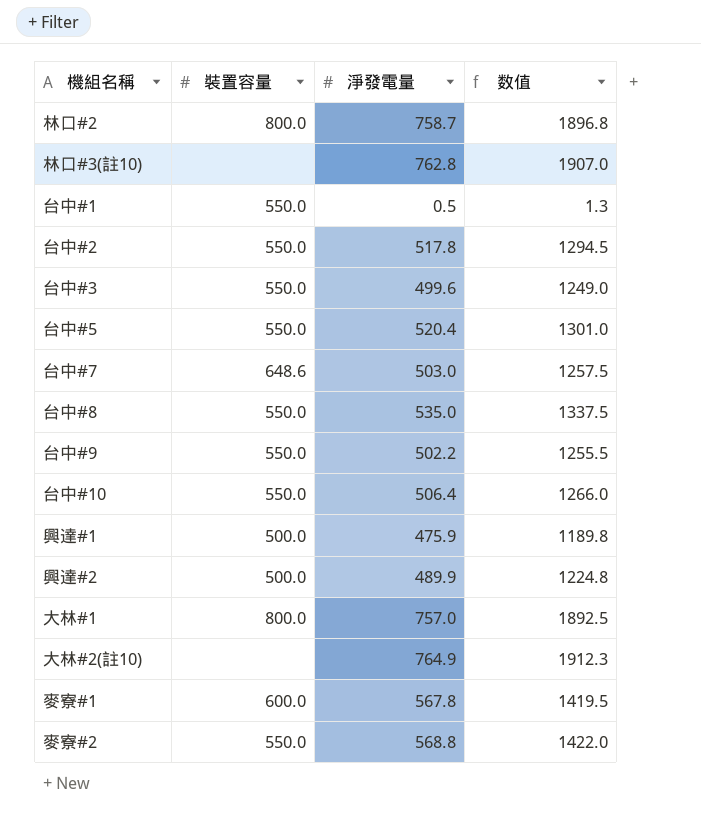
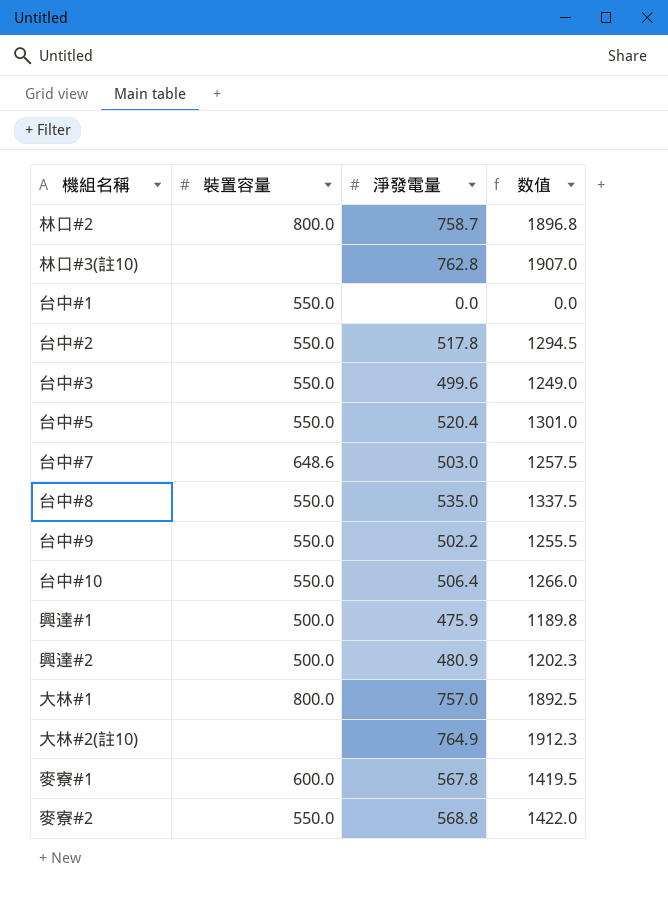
台中#1 | 淨發電量: 0.5 -> 0.0
台中#1 | 数值: 1.3 -> 0.0
興達#2 | 淨發電量: 489.9 -> 480.9
興達#2 | 数值: 1224.8 -> 1202.3

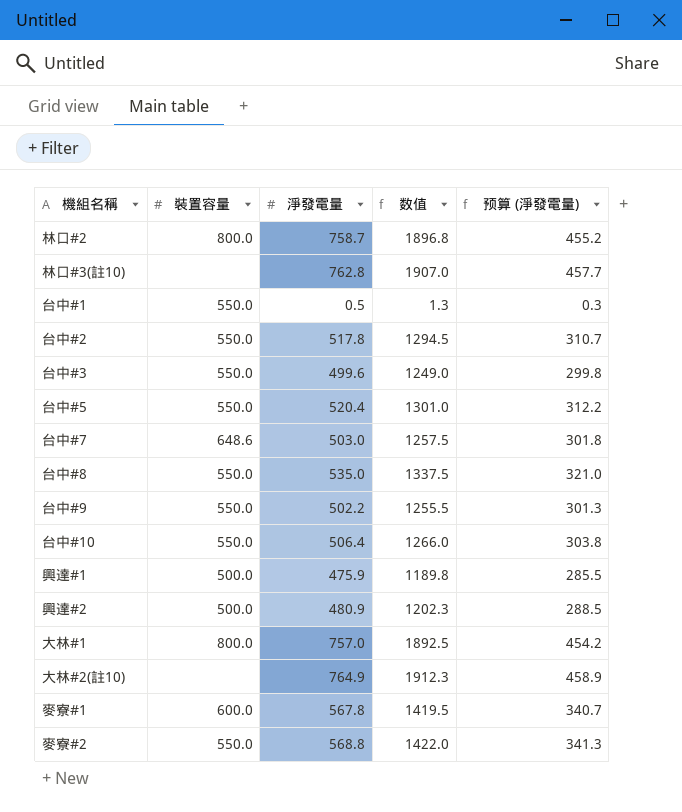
column 预算 (淨發電量) | formula: none -> [淨發電量] * 0.6
台中#1 | 淨發電量: 0.0 -> 0.5
台中#1 | 数值: 0.0 -> 1.3

